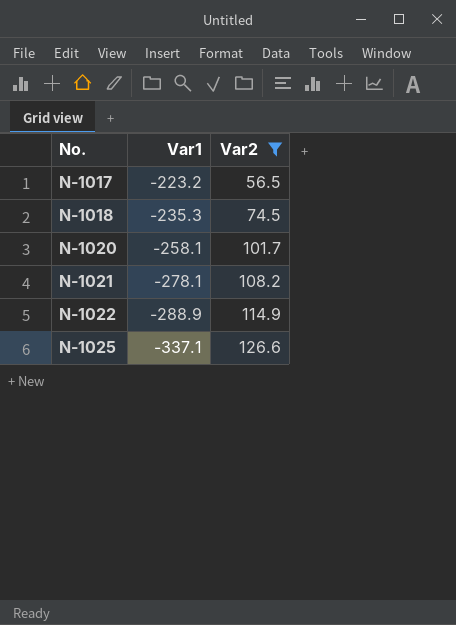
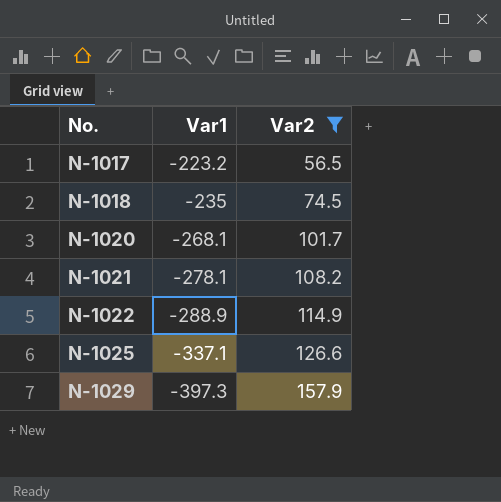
N-1018 | Var1: -235.3 -> -235
N-1020 | Var1: -258.1 -> -268.1
row N-1029: none -> -397.3 | 157.9

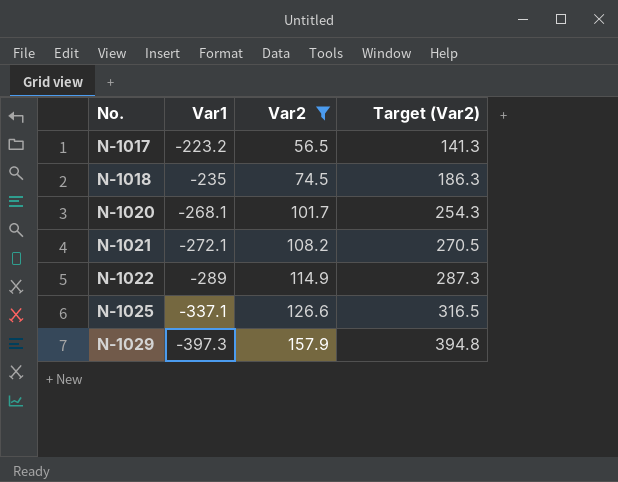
column Target (Var2) | formula: none -> [Var2] * 2.5
N-1021 | Var1: -278.1 -> -272.1
N-1022 | Var1: -288.9 -> -289

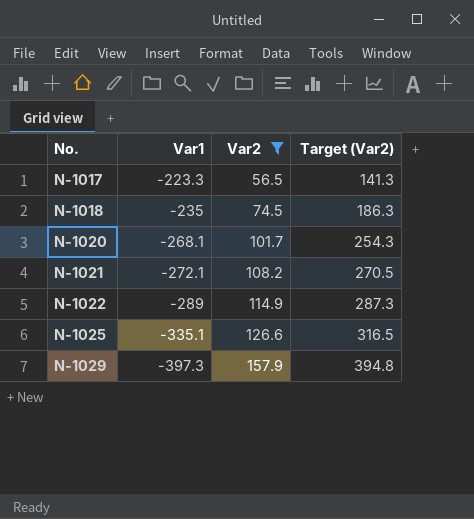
N-1017 | Var1: -223.2 -> -223.3
N-1025 | Var1: -337.1 -> -335.1

